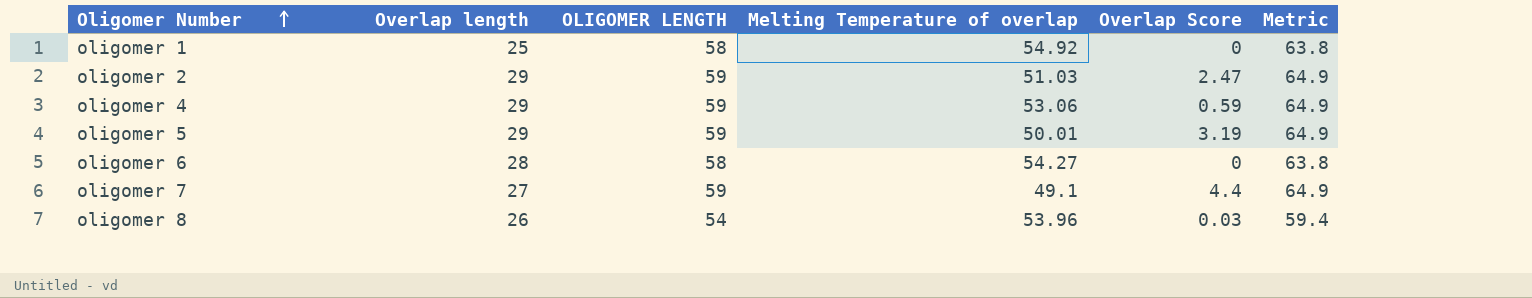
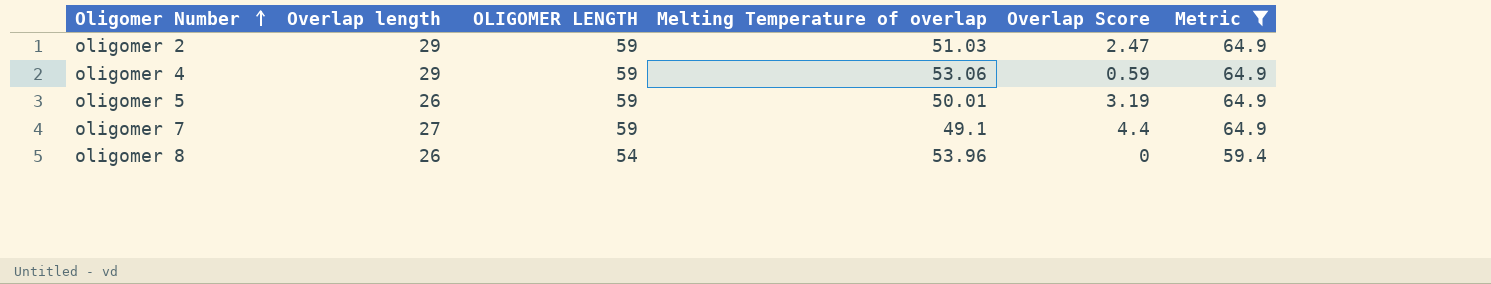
filter: none -> Metric != 63.8
oligomer 5 | Overlap length: 29 -> 26
oligomer 8 | Overlap Score: 0.03 -> 0

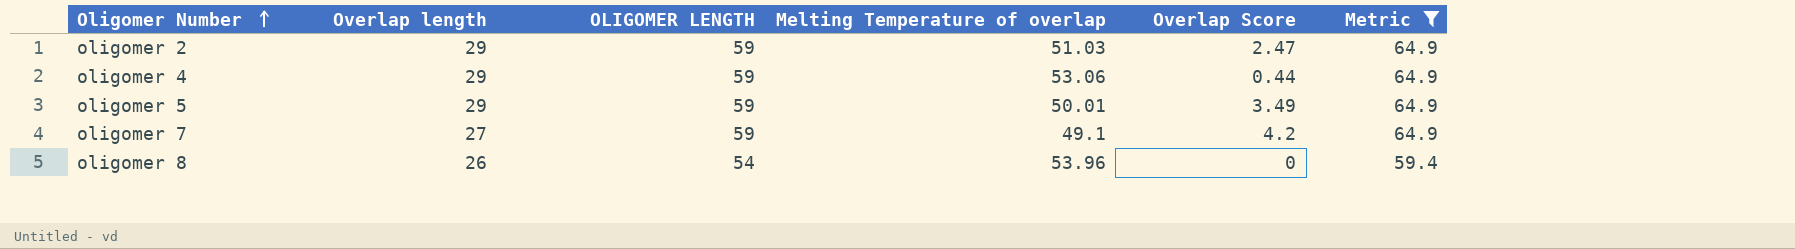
oligomer 4 | Overlap Score: 0.59 -> 0.44
oligomer 5 | Overlap length: 26 -> 29
oligomer 5 | Overlap Score: 3.19 -> 3.49
oligomer 7 | Overlap Score: 4.4 -> 4.2

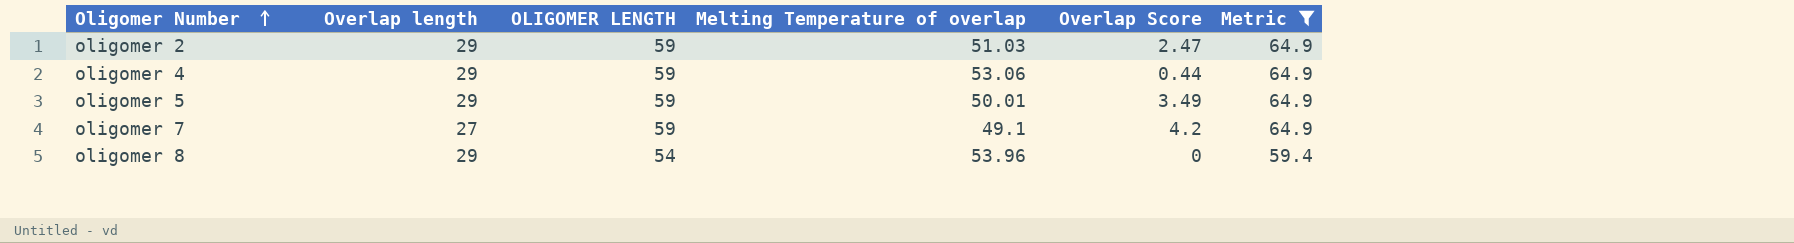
oligomer 8 | Overlap length: 26 -> 29

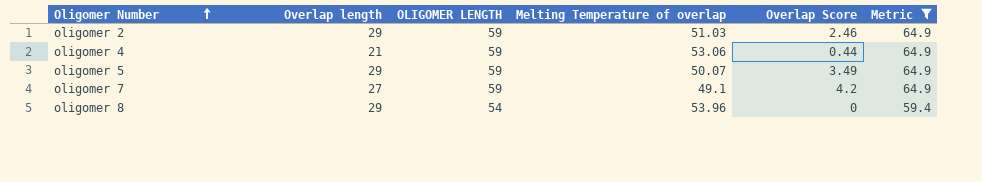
oligomer 2 | Overlap Score: 2.47 -> 2.46
oligomer 4 | Overlap length: 29 -> 21
oligomer 5 | Melting Temperature of overlap: 50.01 -> 50.07

